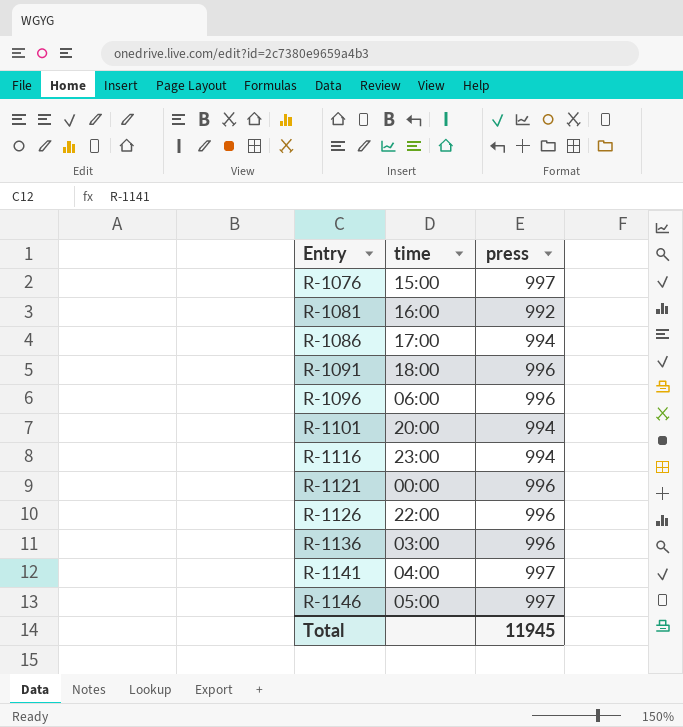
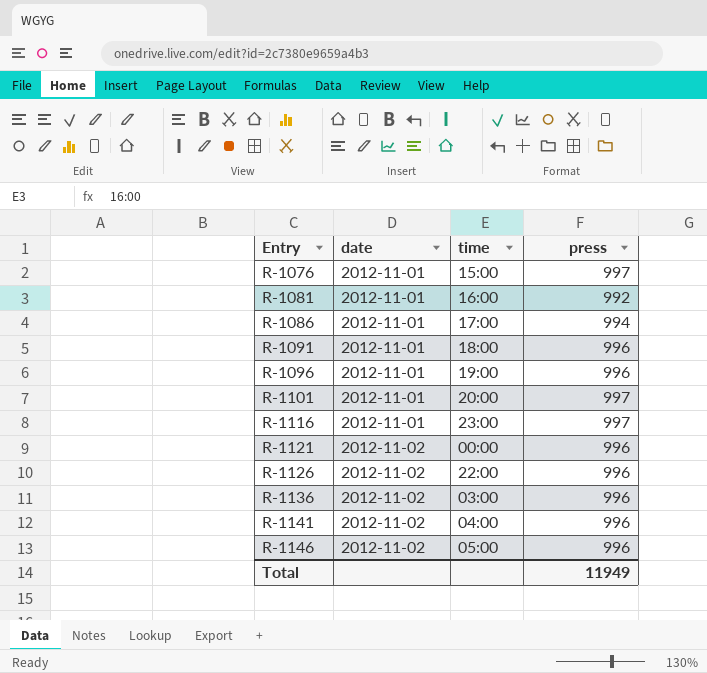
column date | position: none -> 2
R-1096 | time: 06:00 -> 19:00
R-1101 | press: 994 -> 997
R-1116 | press: 994 -> 997
R-1141 | press: 997 -> 996
R-1146 | press: 997 -> 996
Total | press: 11945 -> 11949

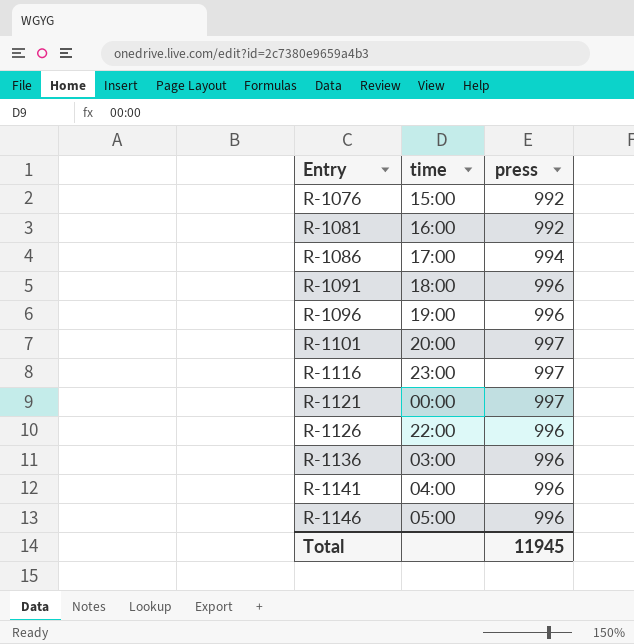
column date | position: 2 -> none
R-1076 | press: 997 -> 992
R-1121 | press: 996 -> 997
Total | press: 11949 -> 11945

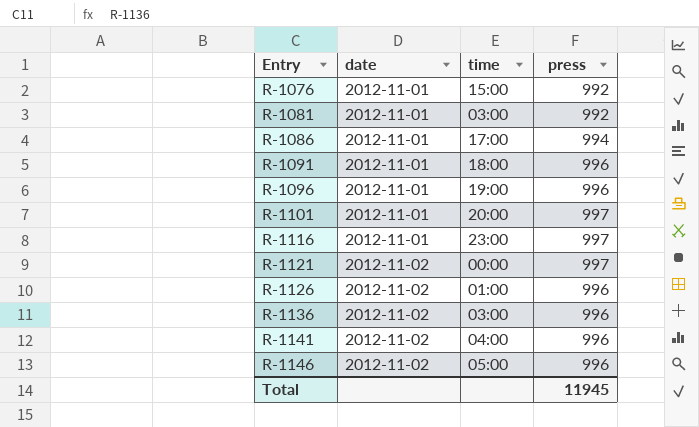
column date | position: none -> 2
R-1081 | time: 16:00 -> 03:00
R-1126 | time: 22:00 -> 01:00

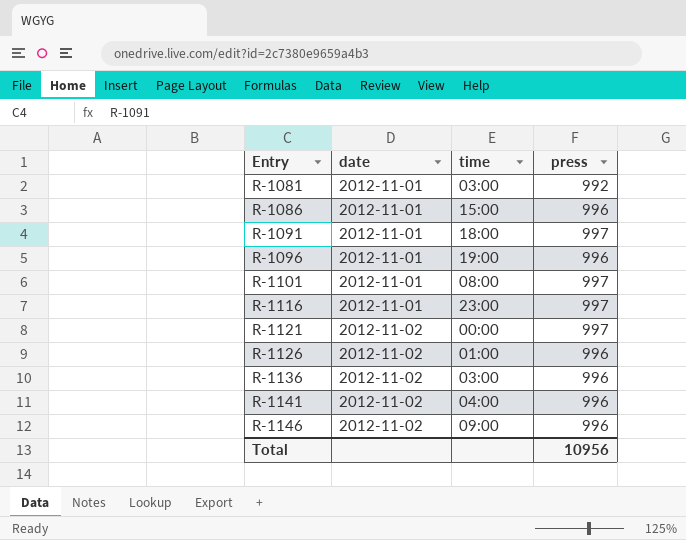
row R-1076: 2012-11-01 | 15:00 | 992 -> none
R-1086 | time: 17:00 -> 15:00
R-1086 | press: 994 -> 996
R-1091 | press: 996 -> 997
R-1101 | time: 20:00 -> 08:00
R-1146 | time: 05:00 -> 09:00
Total | press: 11945 -> 10956

